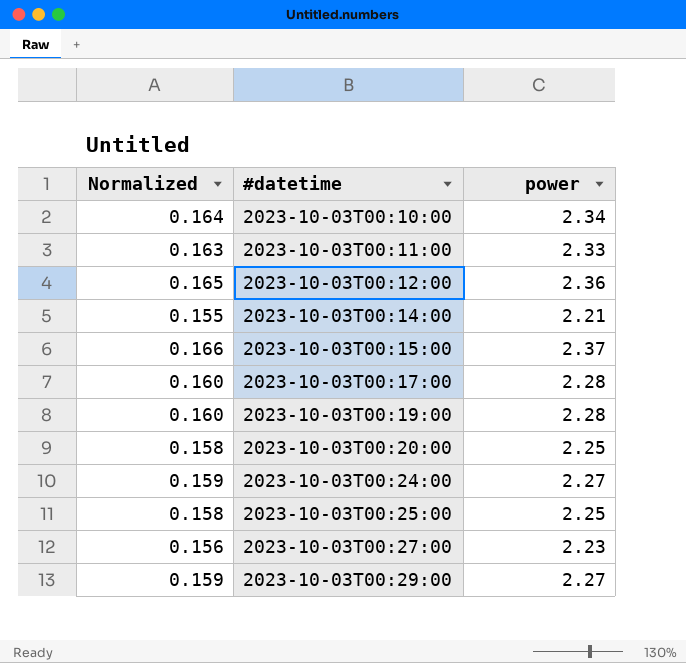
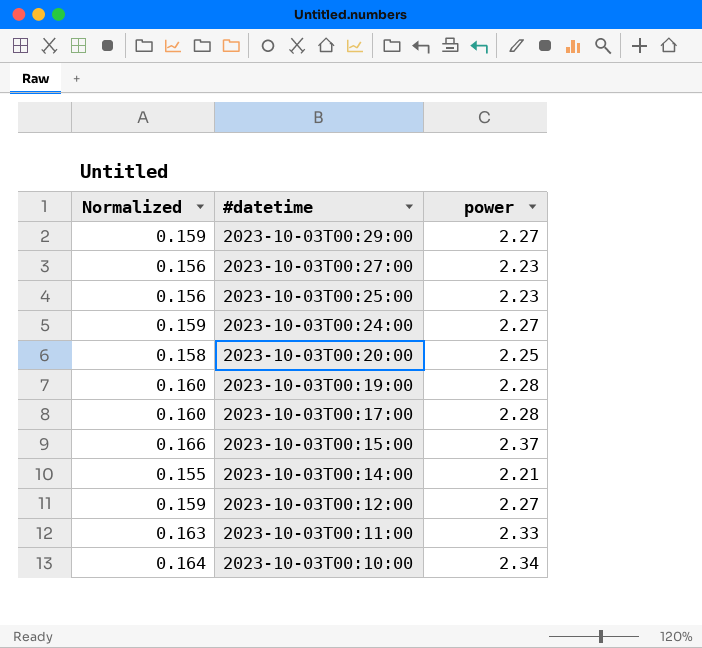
row order: #datetime ascending -> #datetime descending
2023-10-03T00:25:00 | Normalized: 0.158 -> 0.156
2023-10-03T00:25:00 | power: 2.25 -> 2.23
2023-10-03T00:12:00 | Normalized: 0.165 -> 0.159
2023-10-03T00:12:00 | power: 2.36 -> 2.27

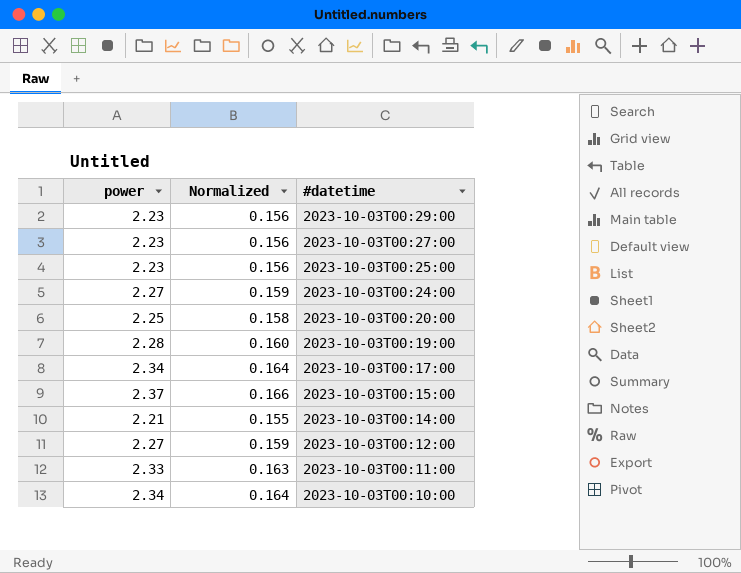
column power | position: 3 -> 1
2023-10-03T00:29:00 | power: 2.27 -> 2.23
2023-10-03T00:29:00 | Normalized: 0.159 -> 0.156
2023-10-03T00:17:00 | power: 2.28 -> 2.34
2023-10-03T00:17:00 | Normalized: 0.160 -> 0.164

